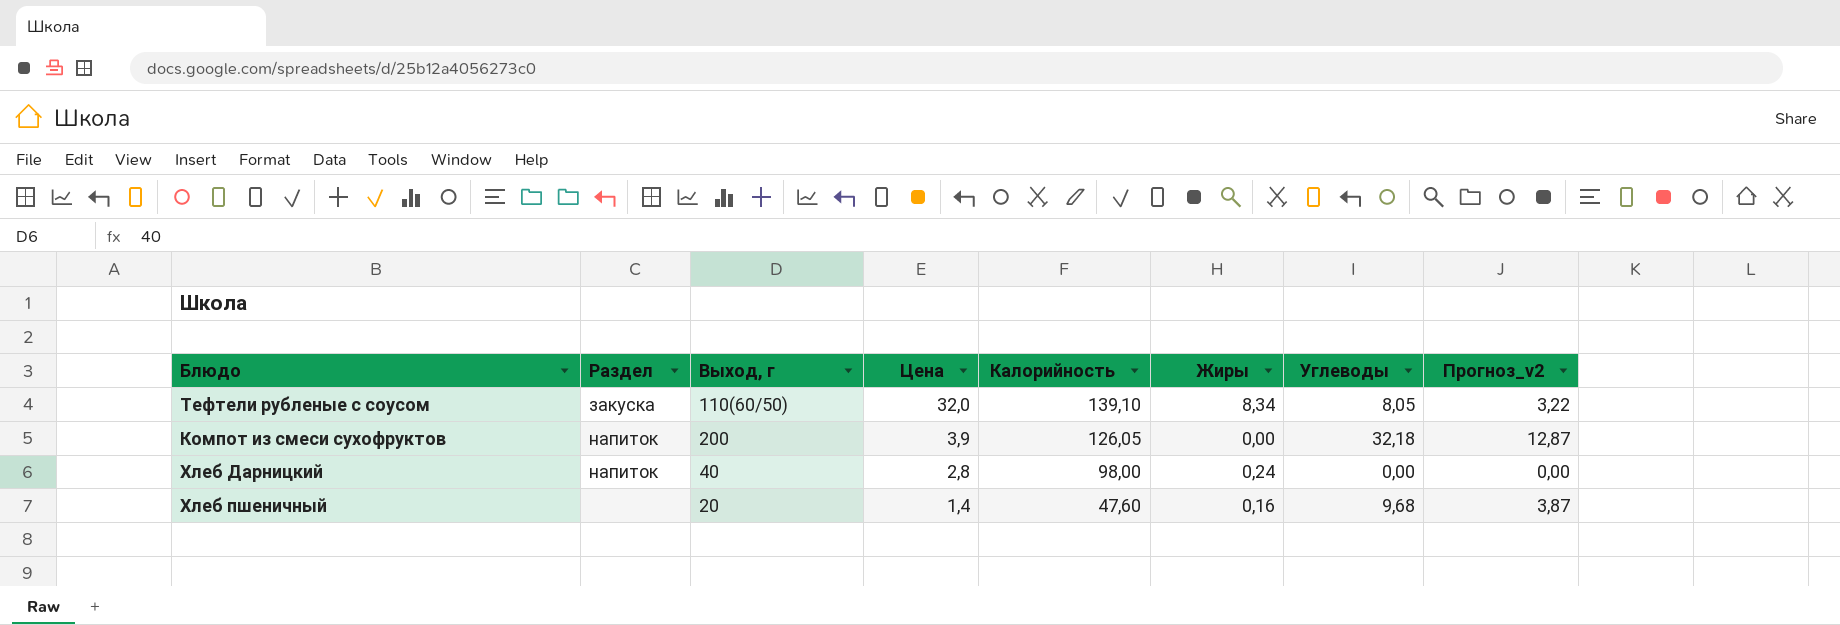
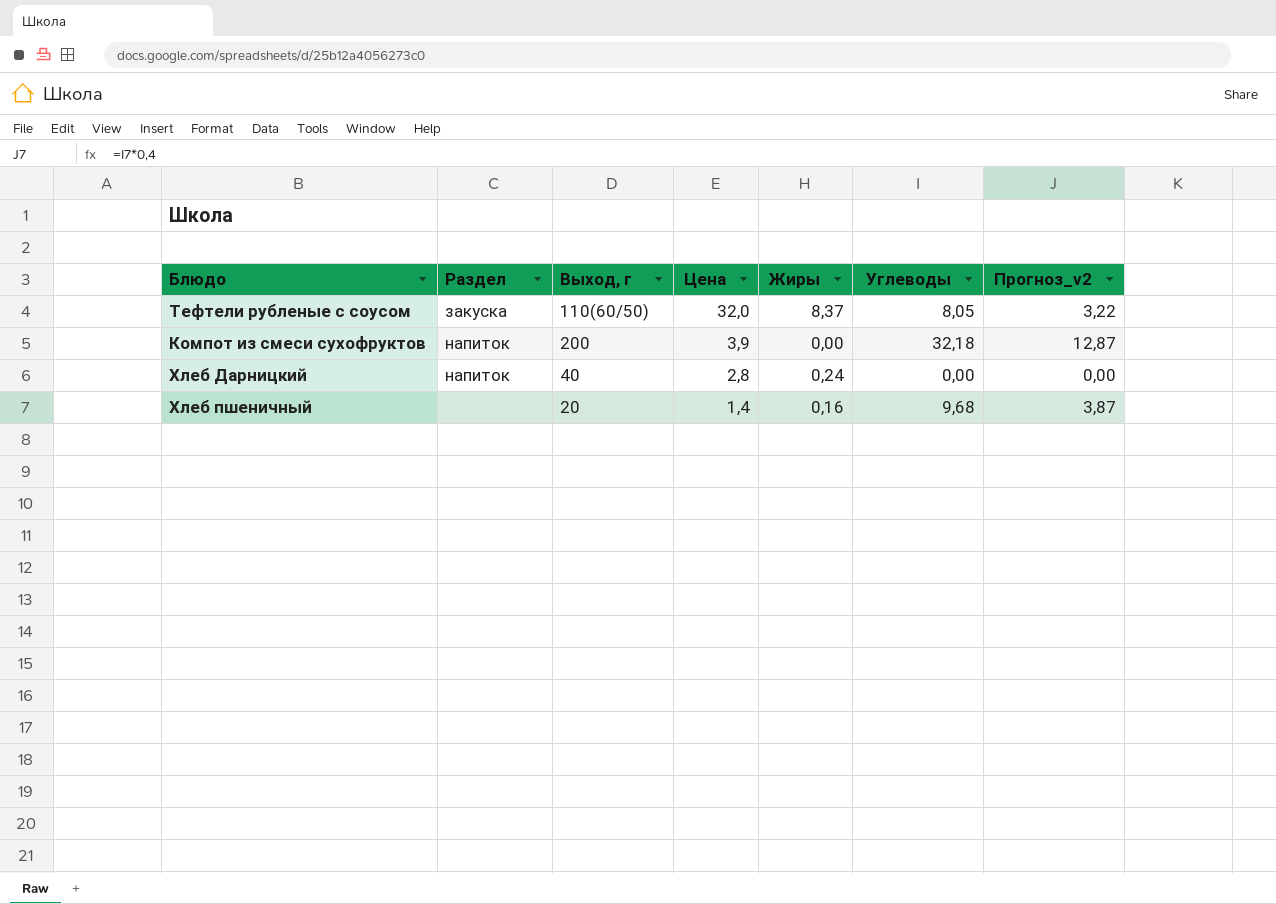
column Калорийность | position: 5 -> none
Тефтели рубленые с соусом | Жиры: 8,34 -> 8,37

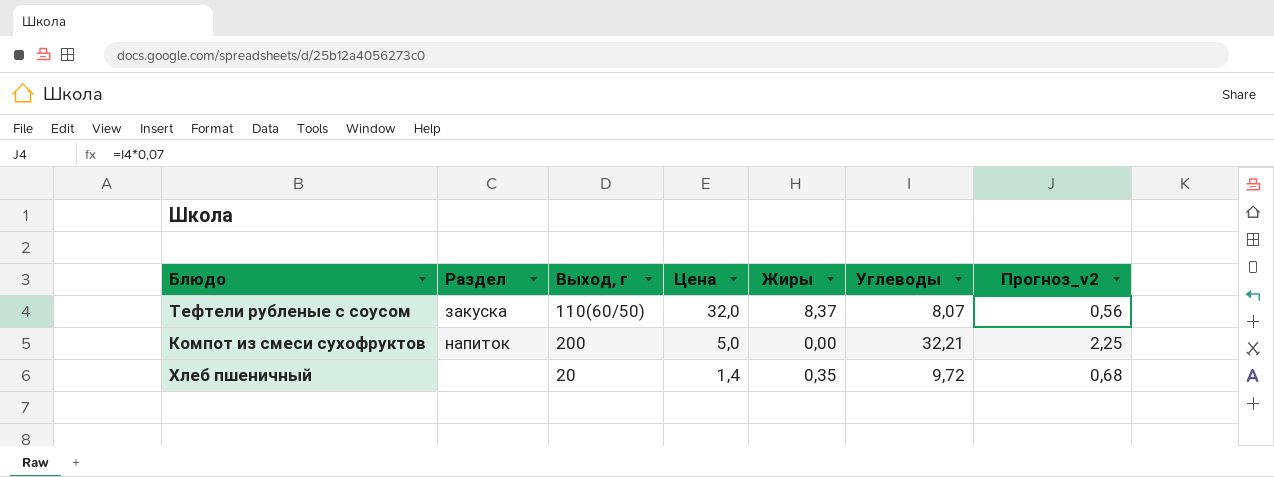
column Прогноз_v2 | formula: [Углеводы] * 0,4 -> [Углеводы] * 0,07
row Хлеб Дарницкий: напиток | 40 | 2,8 | 0,24 | 0,00 | 0,00 -> none
Тефтели рубленые с соусом | Углеводы: 8,05 -> 8,07
Компот из смеси сухофруктов | Цена: 3,9 -> 5,0
Компот из смеси сухофруктов | Углеводы: 32,18 -> 32,21
Хлеб пшеничный | Жиры: 0,16 -> 0,35
Хлеб пшеничный | Углеводы: 9,68 -> 9,72

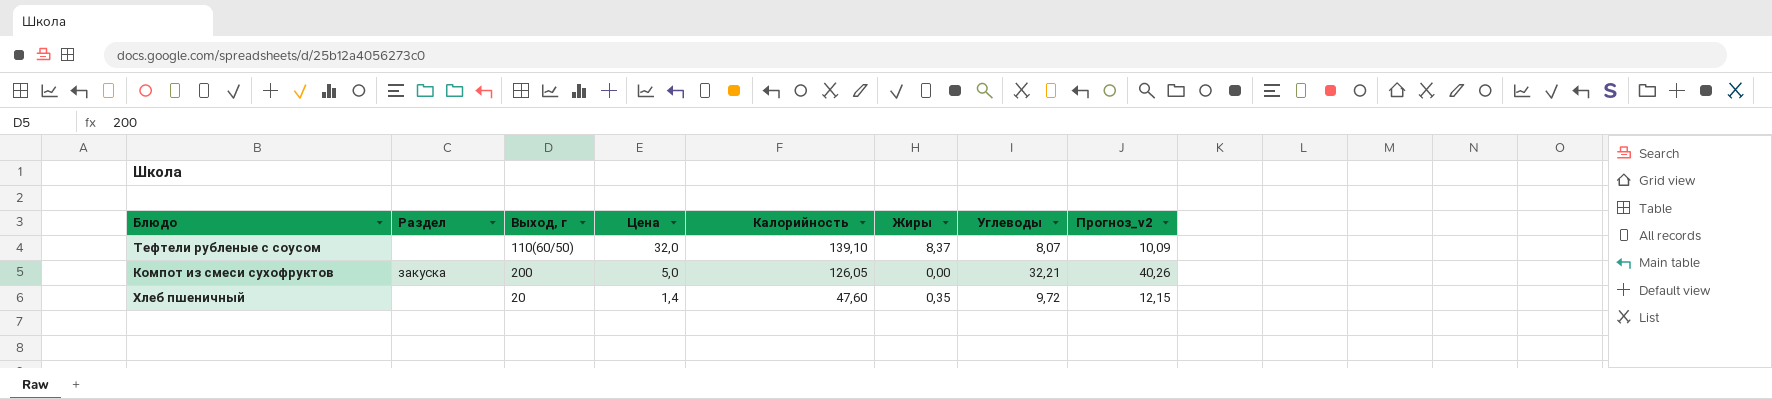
column Калорийность | position: none -> 5
column Прогноз_v2 | formula: [Углеводы] * 0,07 -> [Углеводы] * 1,25
Тефтели рубленые с соусом | Раздел: закуска -> none
Компот из смеси сухофруктов | Раздел: напиток -> закуска

